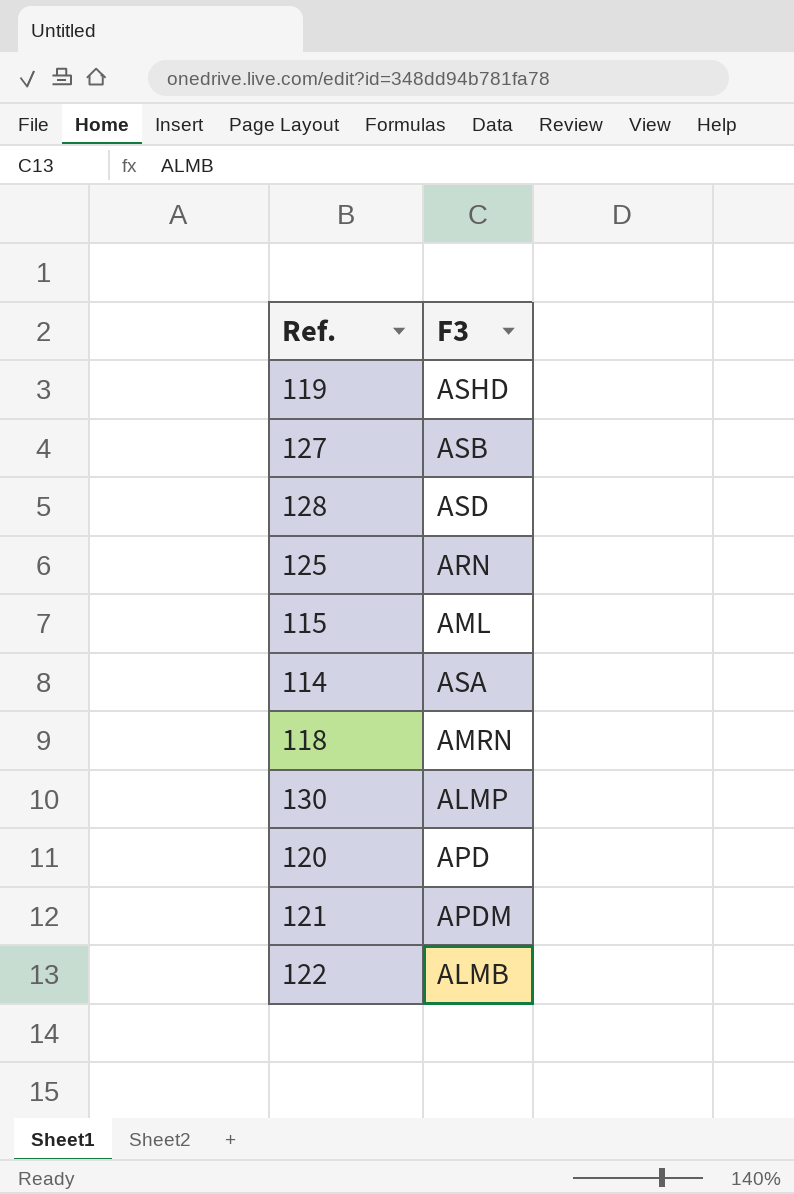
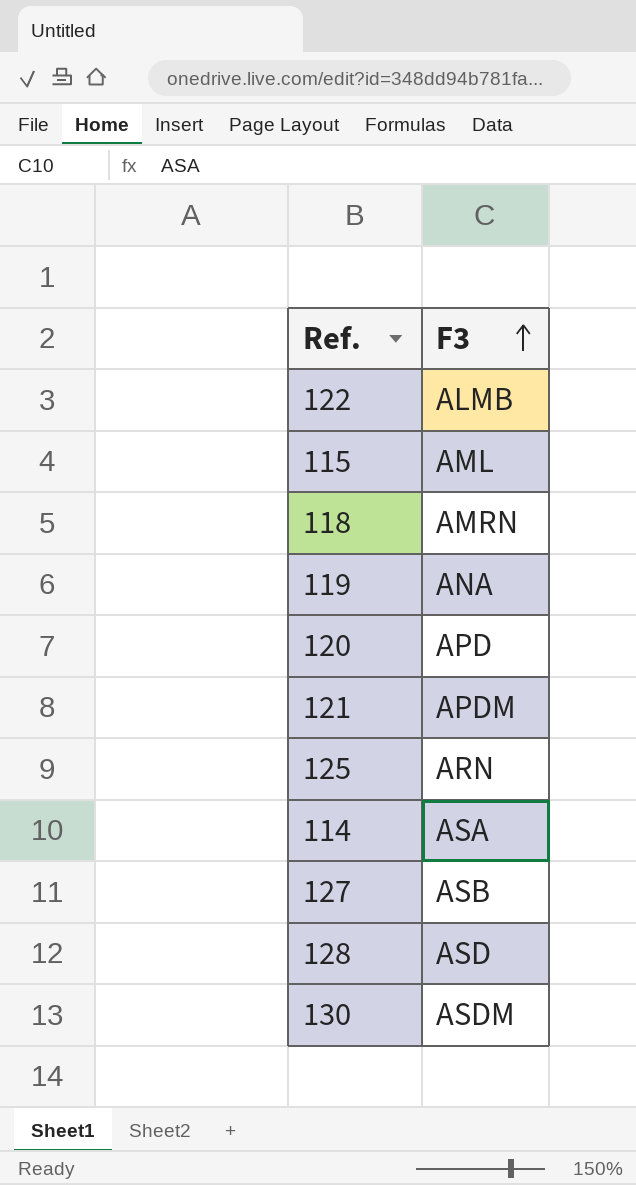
row order: none -> F3 ascending
119 | F3: ASHD -> ANA
130 | F3: ALMP -> ASDM

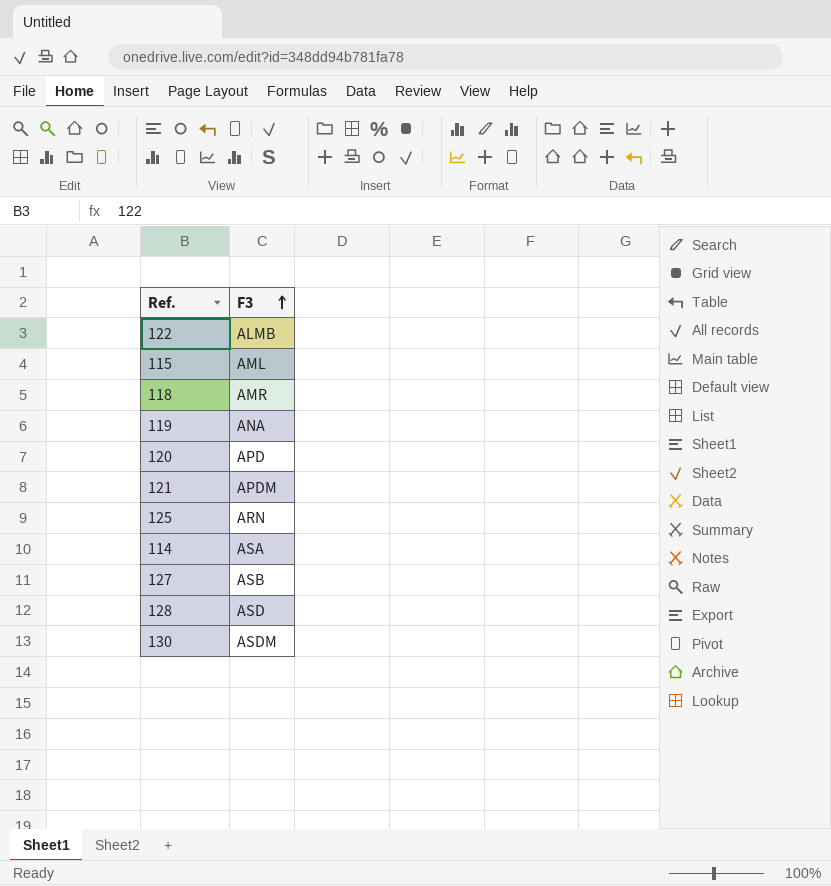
118 | F3: AMRN -> AMR

